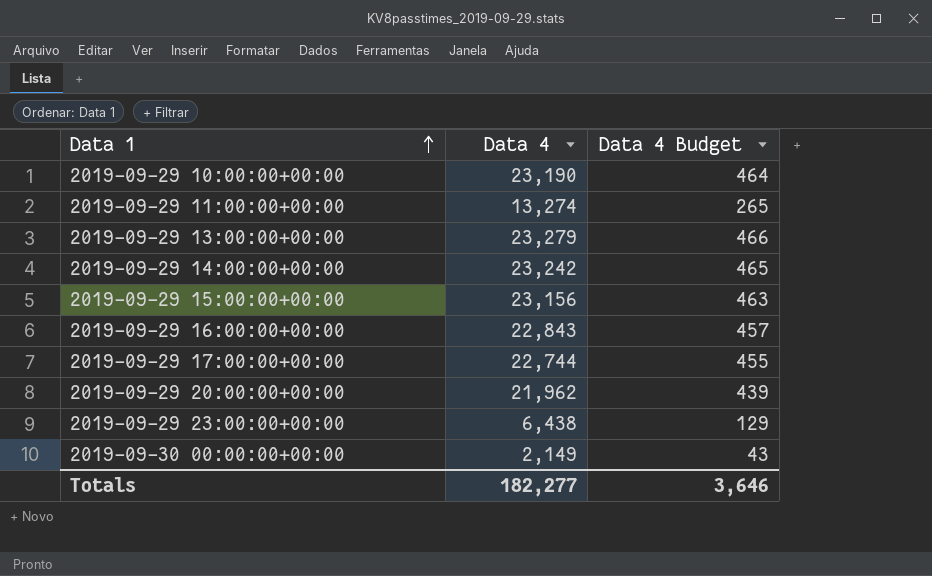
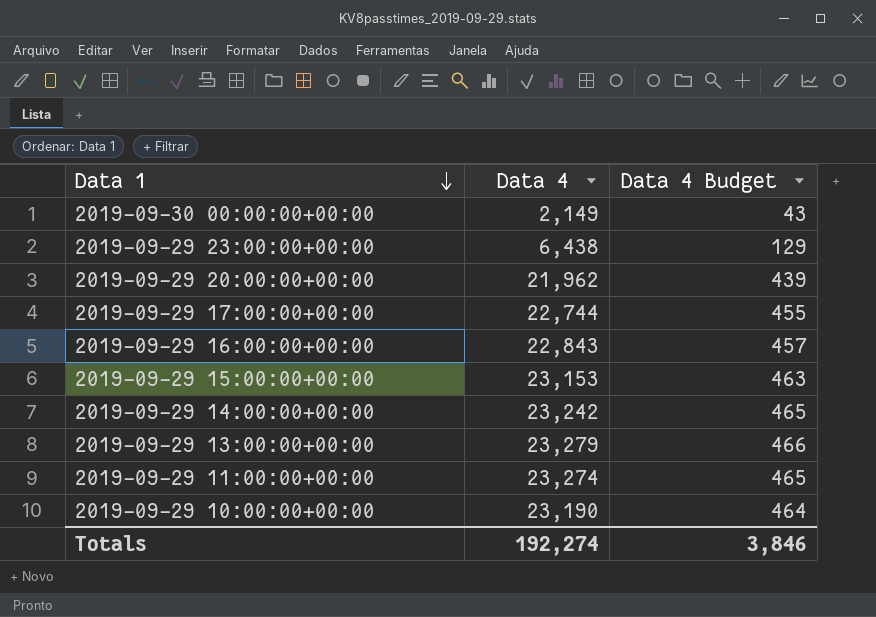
row order: Data 1 ascending -> Data 1 descending
2019-09-29 15:00:00+00:00 | Data 4: 23,156 -> 23,153
2019-09-29 11:00:00+00:00 | Data 4: 13,274 -> 23,274
2019-09-29 11:00:00+00:00 | Data 4 Budget: 265 -> 465
Totals | Data 4: 182,277 -> 192,274
Totals | Data 4 Budget: 3,646 -> 3,846

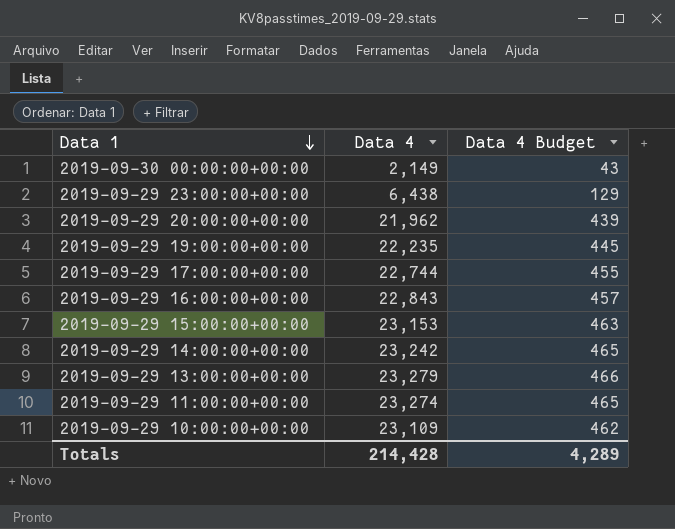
row 2019-09-29 19:00:00+00:00: none -> 22,235 | 445
2019-09-29 10:00:00+00:00 | Data 4: 23,190 -> 23,109
2019-09-29 10:00:00+00:00 | Data 4 Budget: 464 -> 462
Totals | Data 4: 192,274 -> 214,428
Totals | Data 4 Budget: 3,846 -> 4,289

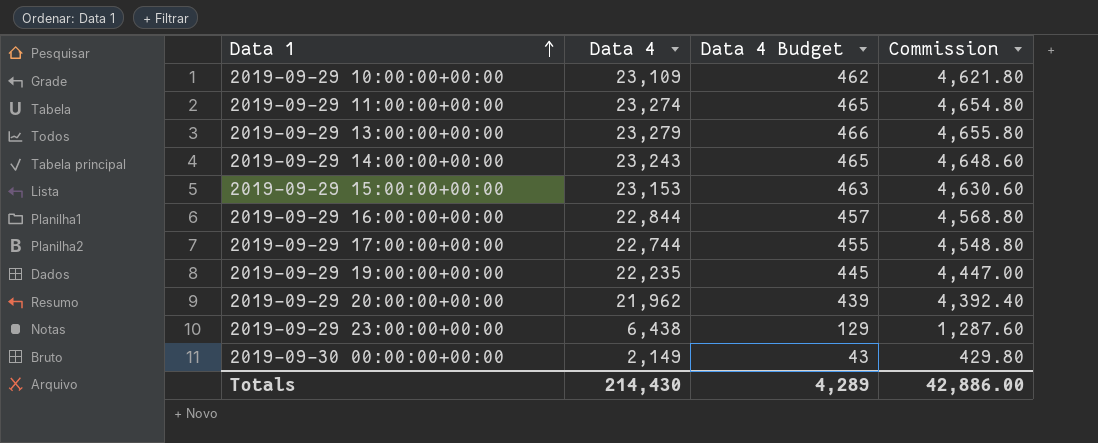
row order: Data 1 descending -> Data 1 ascending
column Commission | formula: none -> [Data 4] * 0.2
2019-09-29 14:00:00+00:00 | Data 4: 23,242 -> 23,243
2019-09-29 16:00:00+00:00 | Data 4: 22,843 -> 22,844
Totals | Data 4: 214,428 -> 214,430

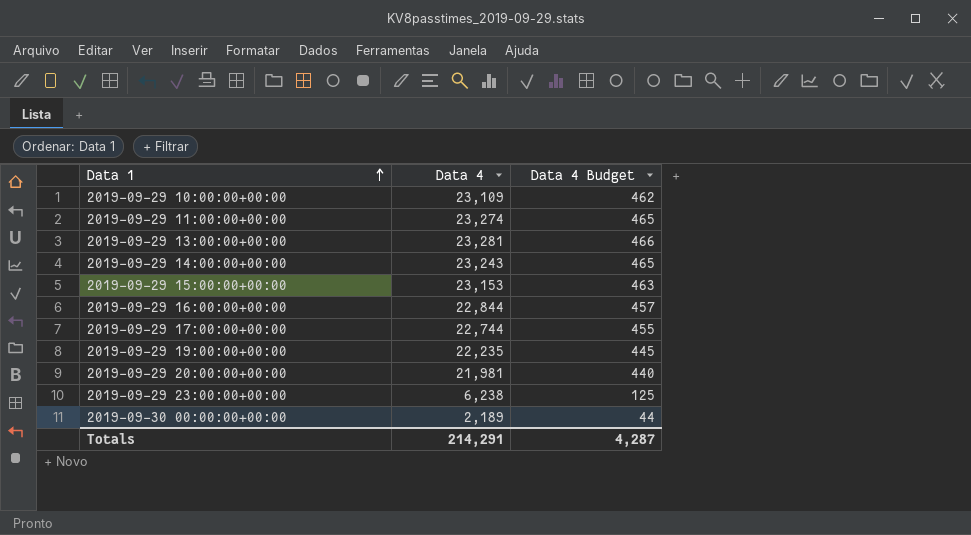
column Commission | formula: [Data 4] * 0.2 -> none
2019-09-29 13:00:00+00:00 | Data 4: 23,279 -> 23,281
2019-09-29 20:00:00+00:00 | Data 4: 21,962 -> 21,981
2019-09-29 20:00:00+00:00 | Data 4 Budget: 439 -> 440
2019-09-29 23:00:00+00:00 | Data 4: 6,438 -> 6,238
2019-09-29 23:00:00+00:00 | Data 4 Budget: 129 -> 125
2019-09-30 00:00:00+00:00 | Data 4: 2,149 -> 2,189
2019-09-30 00:00:00+00:00 | Data 4 Budget: 43 -> 44
Totals | Data 4: 214,430 -> 214,291
Totals | Data 4 Budget: 4,289 -> 4,287

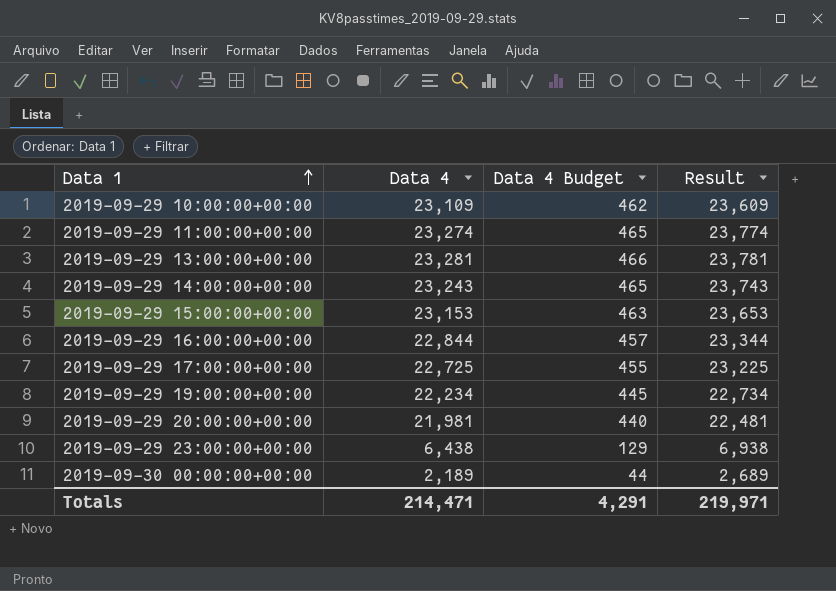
column Result | formula: none -> [Data 4] + 500
2019-09-29 17:00:00+00:00 | Data 4: 22,744 -> 22,725
2019-09-29 19:00:00+00:00 | Data 4: 22,235 -> 22,234
2019-09-29 23:00:00+00:00 | Data 4: 6,238 -> 6,438
2019-09-29 23:00:00+00:00 | Data 4 Budget: 125 -> 129
Totals | Data 4: 214,291 -> 214,471
Totals | Data 4 Budget: 4,287 -> 4,291

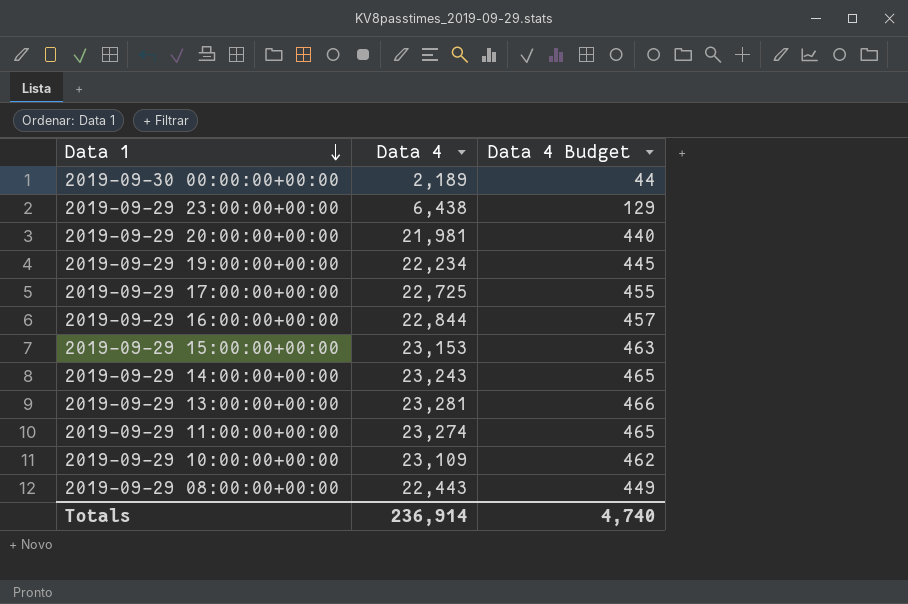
row order: Data 1 ascending -> Data 1 descending
column Result | formula: [Data 4] + 500 -> none
row 2019-09-29 08:00:00+00:00: none -> 22,443 | 449
Totals | Data 4: 214,471 -> 236,914
Totals | Data 4 Budget: 4,291 -> 4,740

